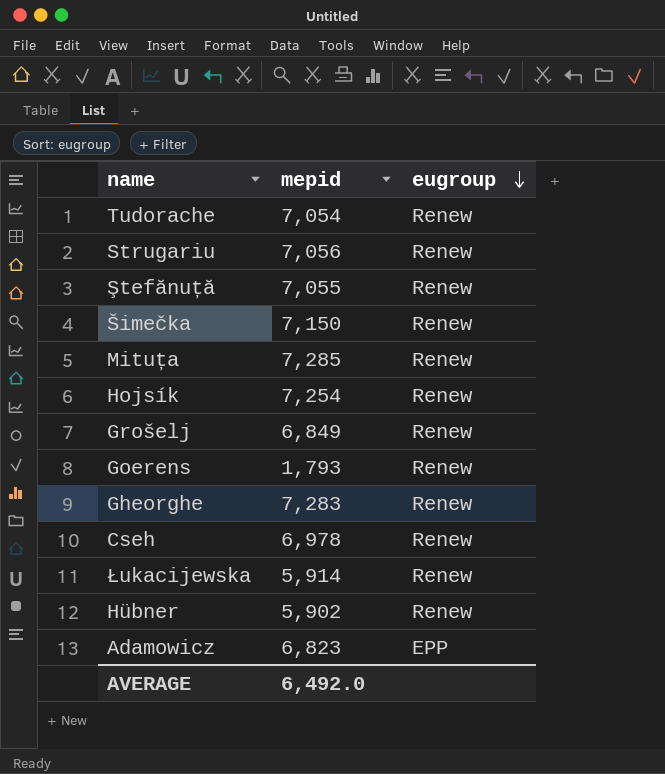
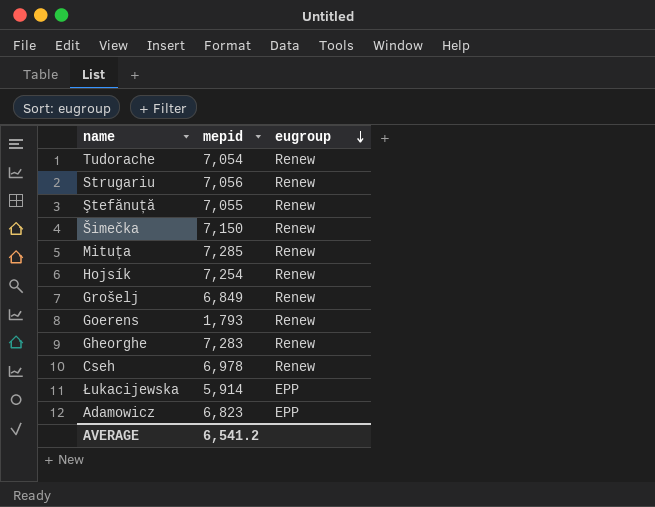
row Hübner: 5,902 | Renew -> none
Łukacijewska | eugroup: Renew -> EPP
AVERAGE | mepid: 6,492.0 -> 6,541.2

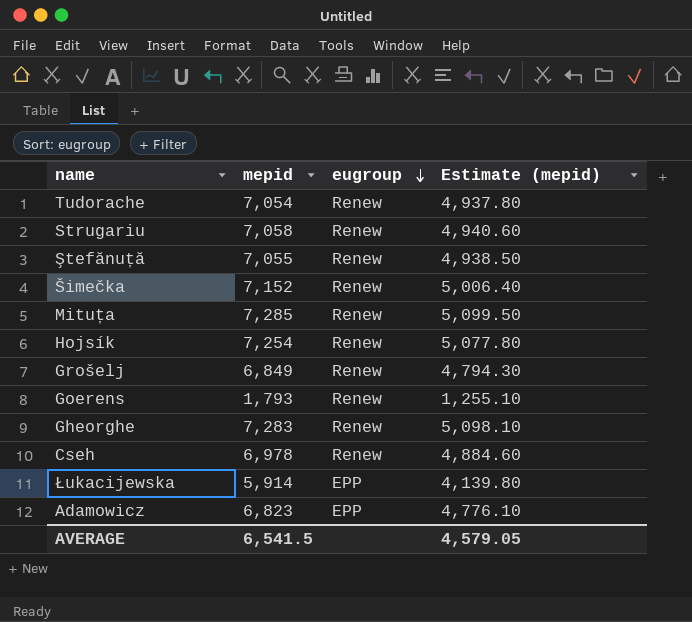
column Estimate (mepid) | formula: none -> [mepid] * 0.7
Strugariu | mepid: 7,056 -> 7,058
Šimečka | mepid: 7,150 -> 7,152
AVERAGE | mepid: 6,541.2 -> 6,541.5

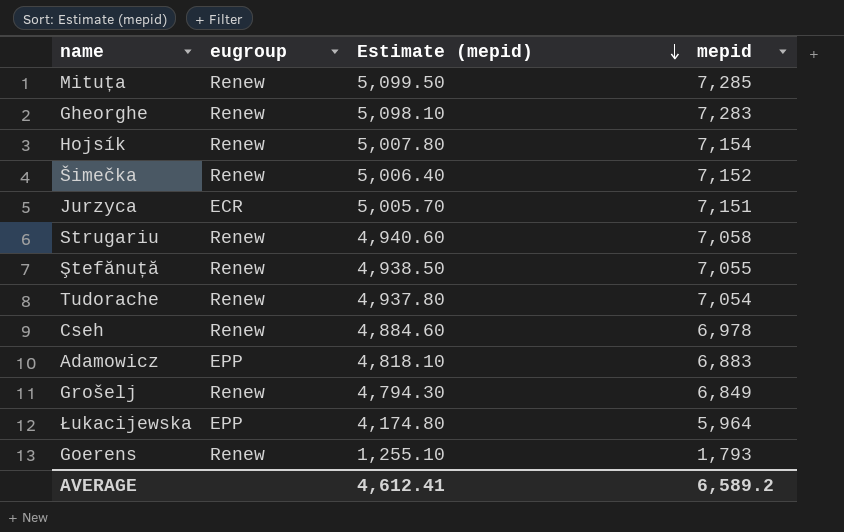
row order: eugroup descending -> Estimate (mepid) descending
column mepid | position: 2 -> 4
Hojsík | Estimate (mepid): 5,077.80 -> 5,007.80
Hojsík | mepid: 7,254 -> 7,154
row Jurzyca: none -> ECR | 5,005.70 | 7,151
Adamowicz | Estimate (mepid): 4,776.10 -> 4,818.10
Adamowicz | mepid: 6,823 -> 6,883
Łukacijewska | Estimate (mepid): 4,139.80 -> 4,174.80
Łukacijewska | mepid: 5,914 -> 5,964
AVERAGE | Estimate (mepid): 4,579.05 -> 4,612.41
AVERAGE | mepid: 6,541.5 -> 6,589.2

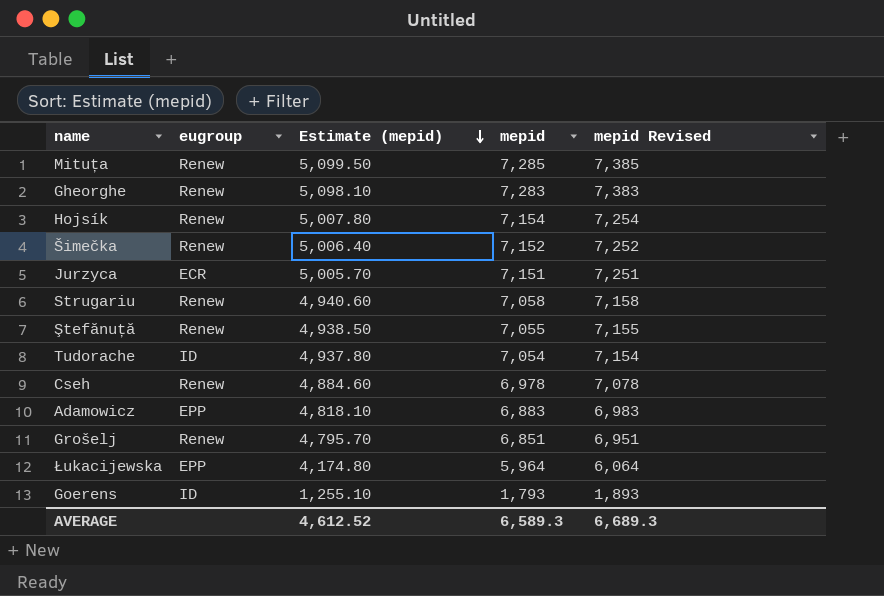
column mepid Revised | formula: none -> [mepid] + 100
Tudorache | eugroup: Renew -> ID
Grošelj | Estimate (mepid): 4,794.30 -> 4,795.70
Grošelj | mepid: 6,849 -> 6,851
Goerens | eugroup: Renew -> ID
AVERAGE | Estimate (mepid): 4,612.41 -> 4,612.52
AVERAGE | mepid: 6,589.2 -> 6,589.3

